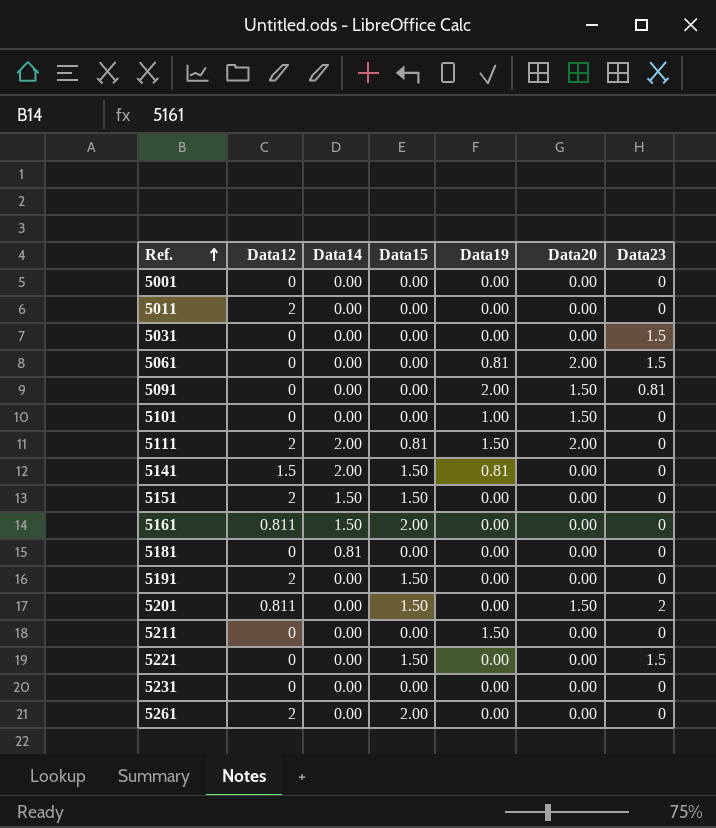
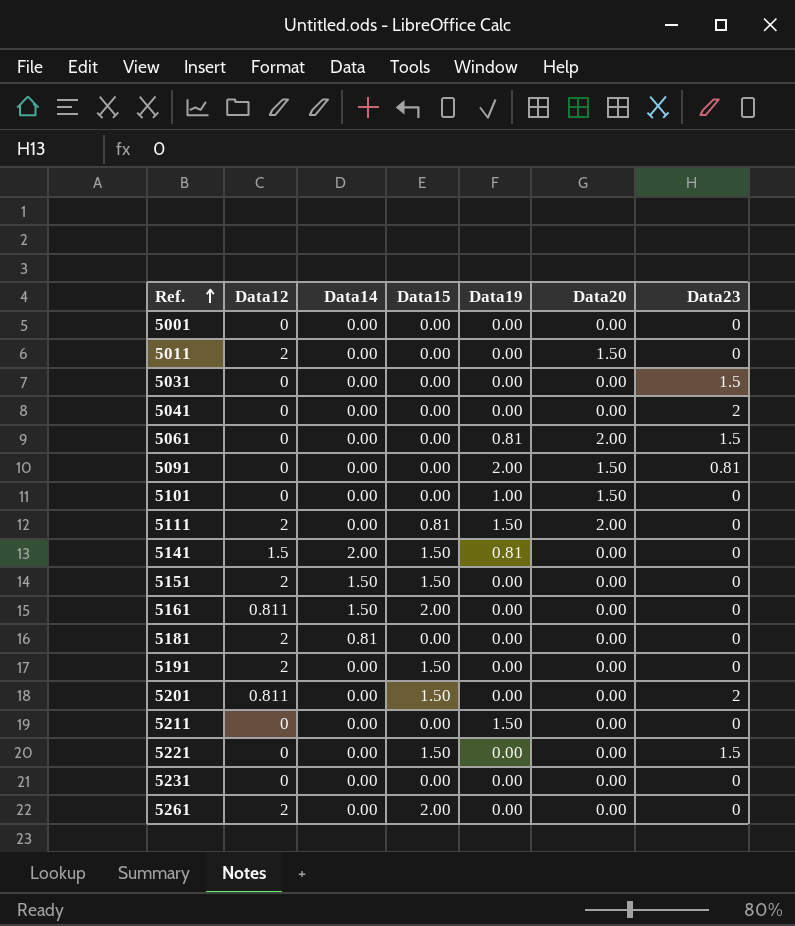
5011 | Data20: 0.00 -> 1.50
row 5041: none -> 0 | 0.00 | 0.00 | 0.00 | 0.00 | 2
5111 | Data14: 2.00 -> 0.00
5181 | Data12: 0 -> 2
5201 | Data20: 1.50 -> 0.00

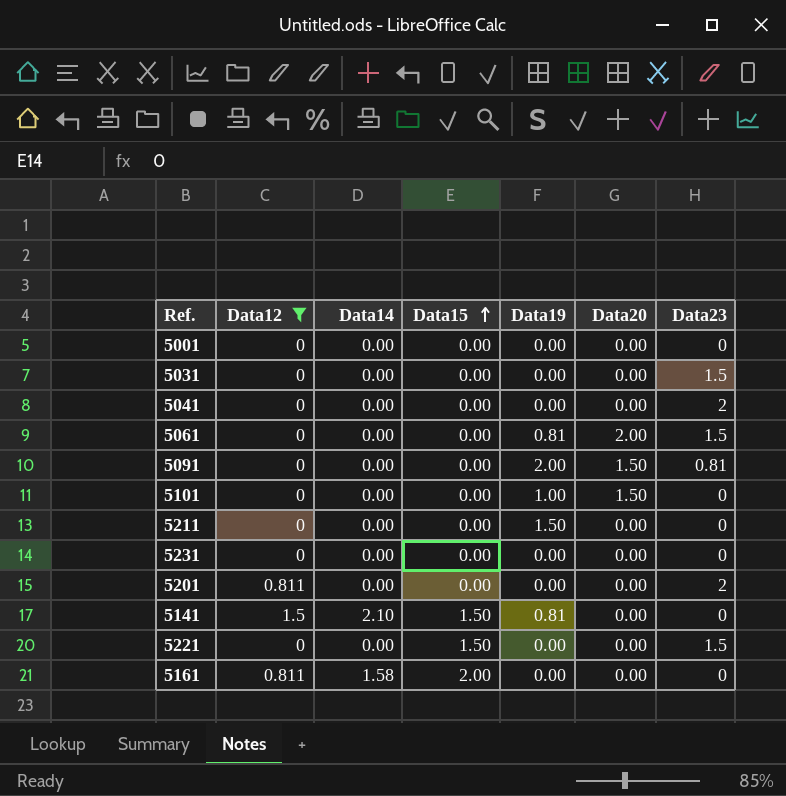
filter: none -> Data12 != 2
row order: Ref. ascending -> Data15 ascending
5201 | Data15: 1.50 -> 0.00
5141 | Data14: 2.00 -> 2.10
5161 | Data14: 1.50 -> 1.58

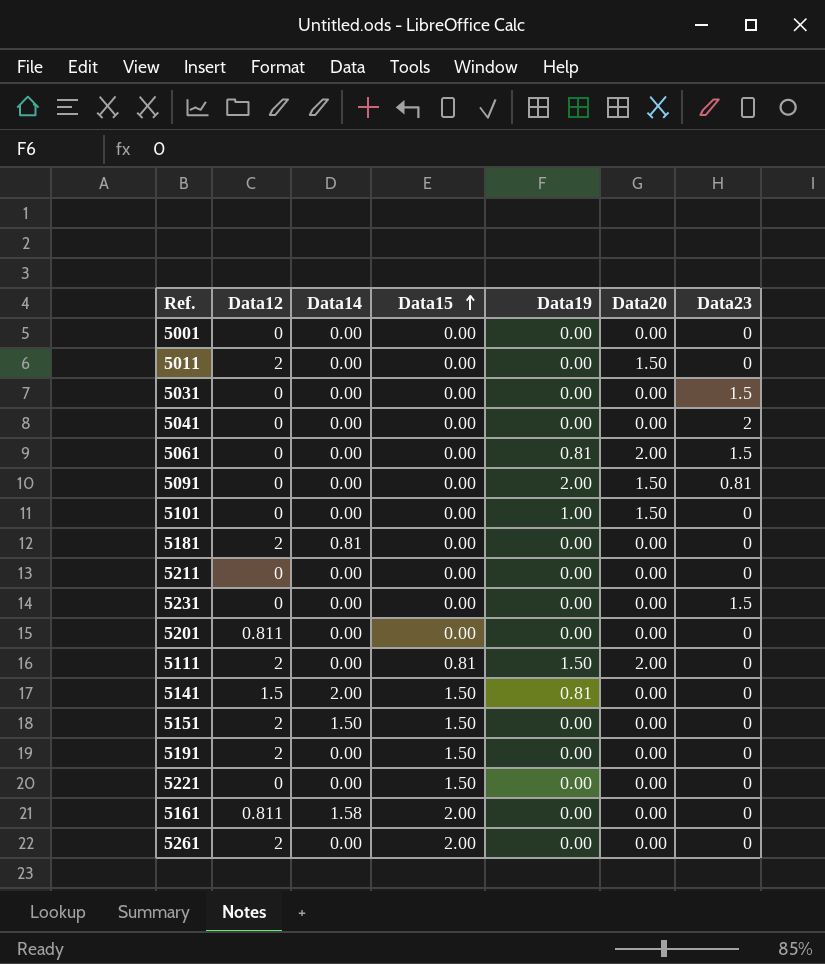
filter: Data12 != 2 -> none
5211 | Data19: 1.50 -> 0.00
5231 | Data23: 0 -> 1.5
5201 | Data23: 2 -> 0
5141 | Data14: 2.10 -> 2.00
5221 | Data23: 1.5 -> 0

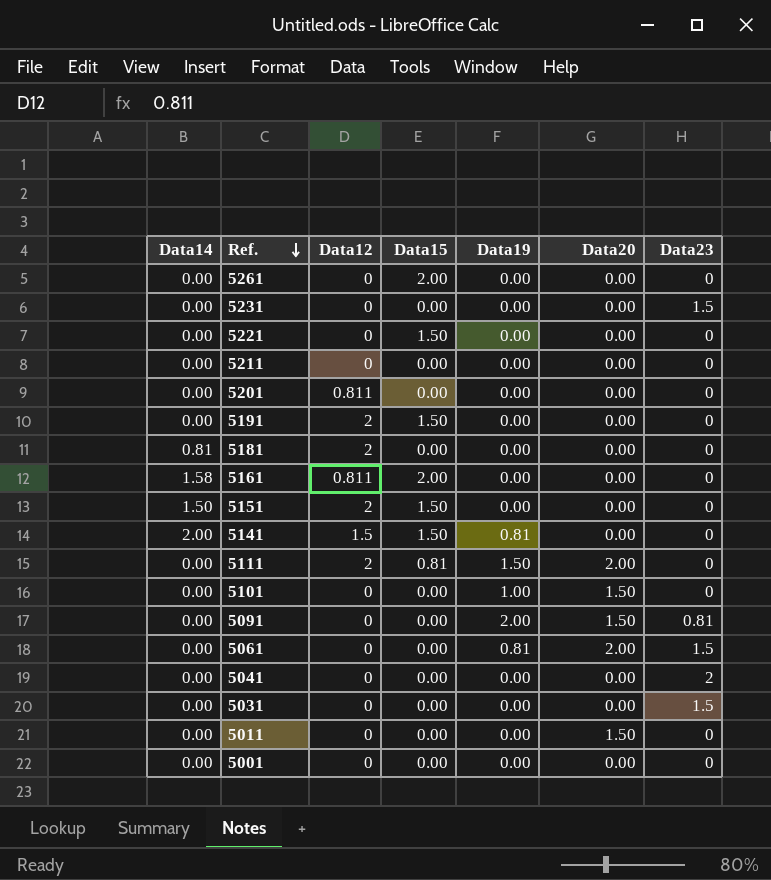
row order: Data15 ascending -> Ref. descending
column Data14 | position: 3 -> 1
5261 | Data12: 2 -> 0
5011 | Data12: 2 -> 0

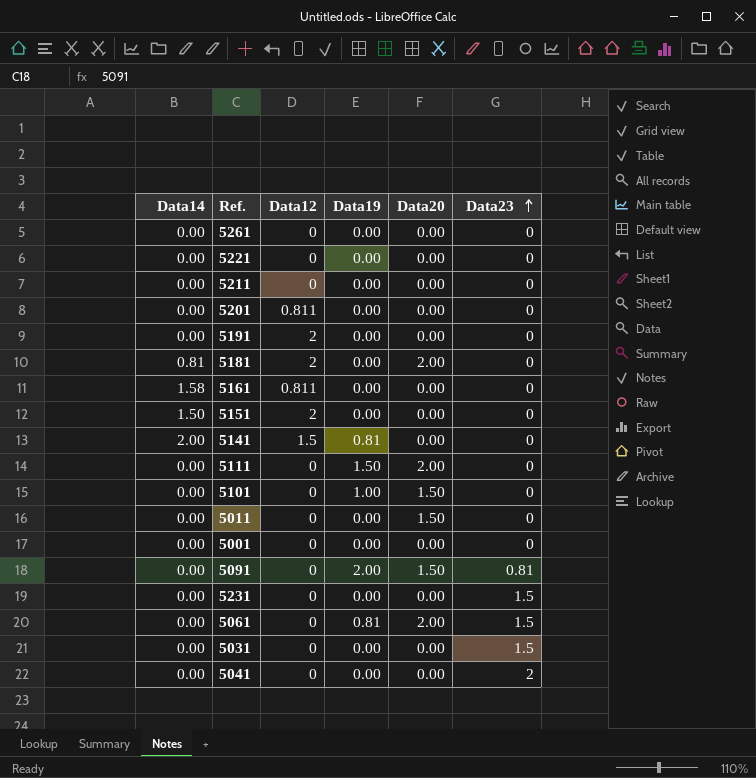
row order: Ref. descending -> Data23 ascending
column Data15 | position: 4 -> none
5181 | Data20: 0.00 -> 2.00
5111 | Data12: 2 -> 0

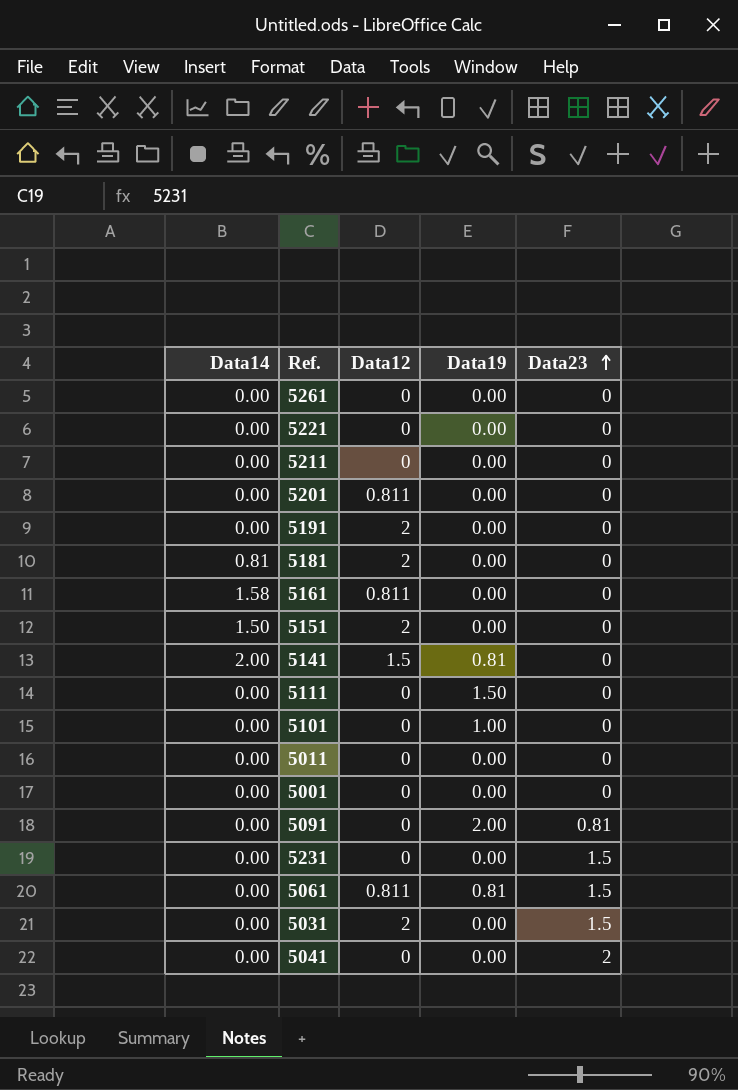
column Data20 | position: 5 -> none
5061 | Data12: 0 -> 0.811
5031 | Data12: 0 -> 2

